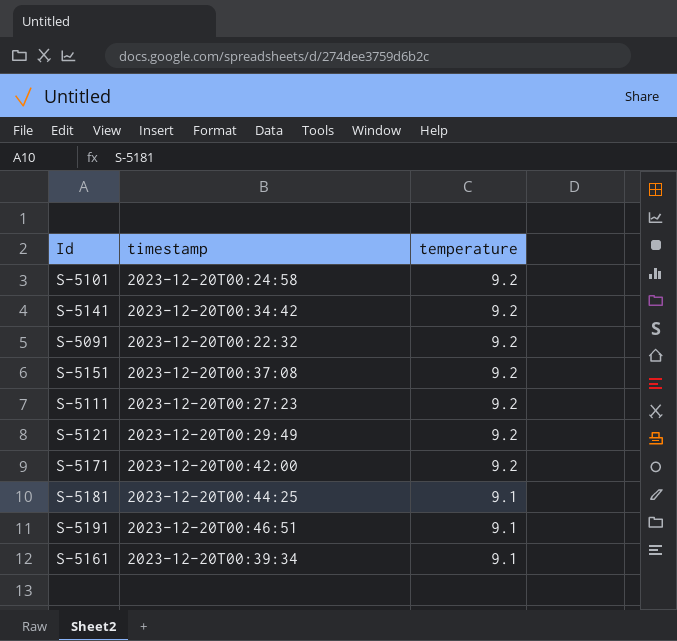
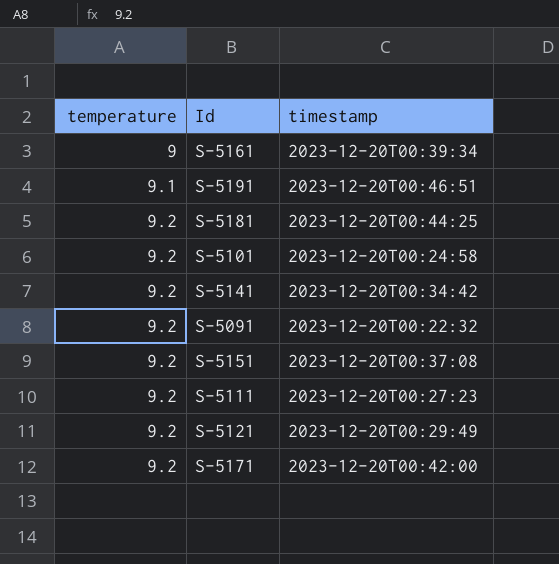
row order: temperature descending -> temperature ascending
column temperature | position: 3 -> 1
S-5161 | temperature: 9.1 -> 9
S-5181 | temperature: 9.1 -> 9.2

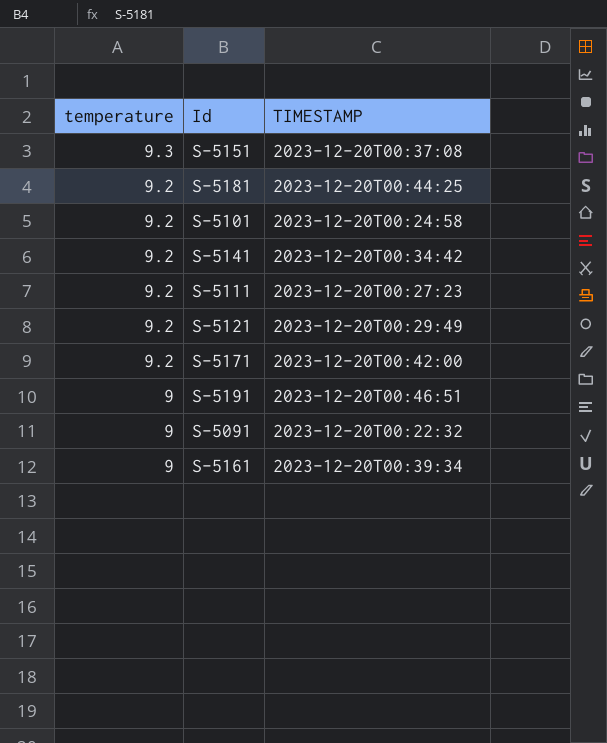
row order: temperature ascending -> temperature descending
column name: timestamp -> TIMESTAMP
S-5151 | temperature: 9.2 -> 9.3
S-5191 | temperature: 9.1 -> 9
S-5091 | temperature: 9.2 -> 9

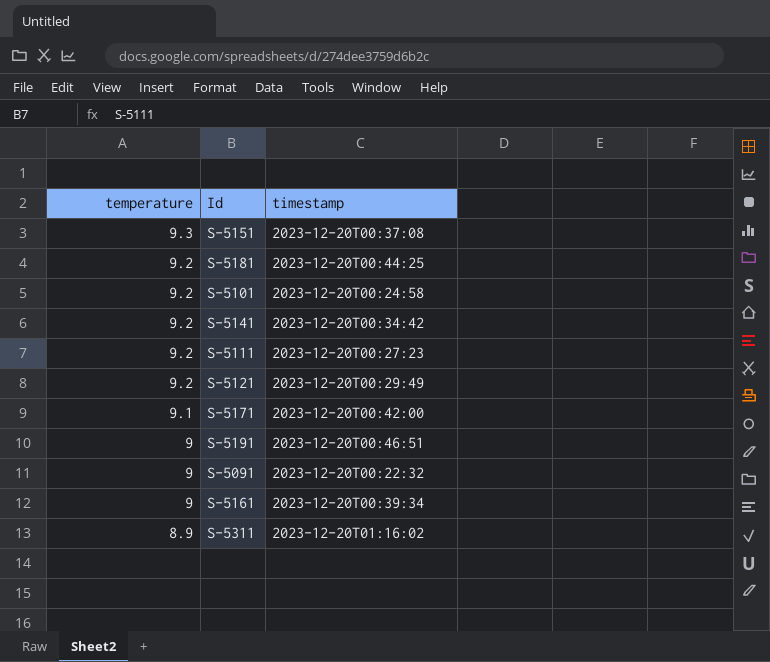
column name: TIMESTAMP -> timestamp
S-5171 | temperature: 9.2 -> 9.1
row S-5311: none -> 8.9 | 2023-12-20T01:16:02

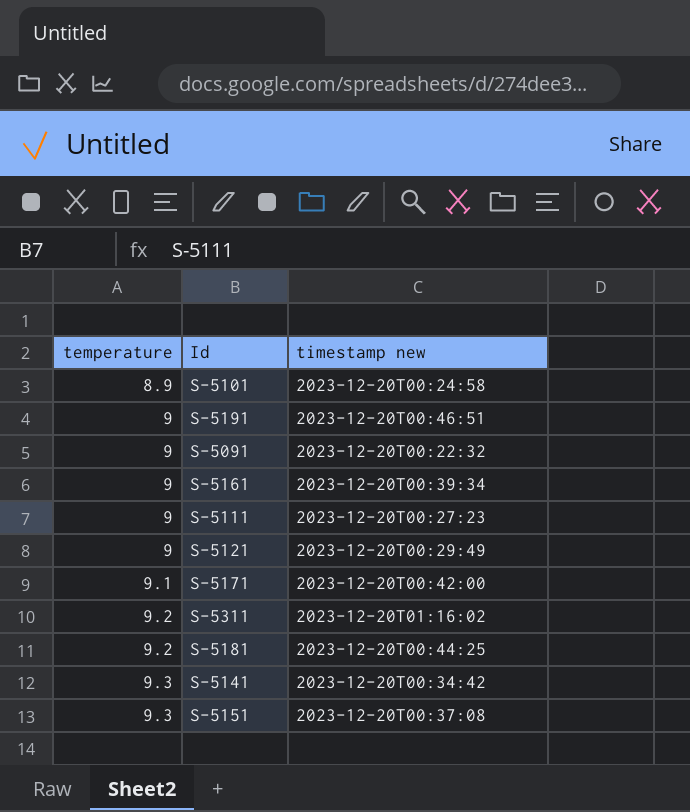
row order: temperature descending -> temperature ascending
column name: timestamp -> timestamp new
S-5101 | temperature: 9.2 -> 8.9
S-5111 | temperature: 9.2 -> 9
S-5121 | temperature: 9.2 -> 9
S-5311 | temperature: 8.9 -> 9.2
S-5141 | temperature: 9.2 -> 9.3

